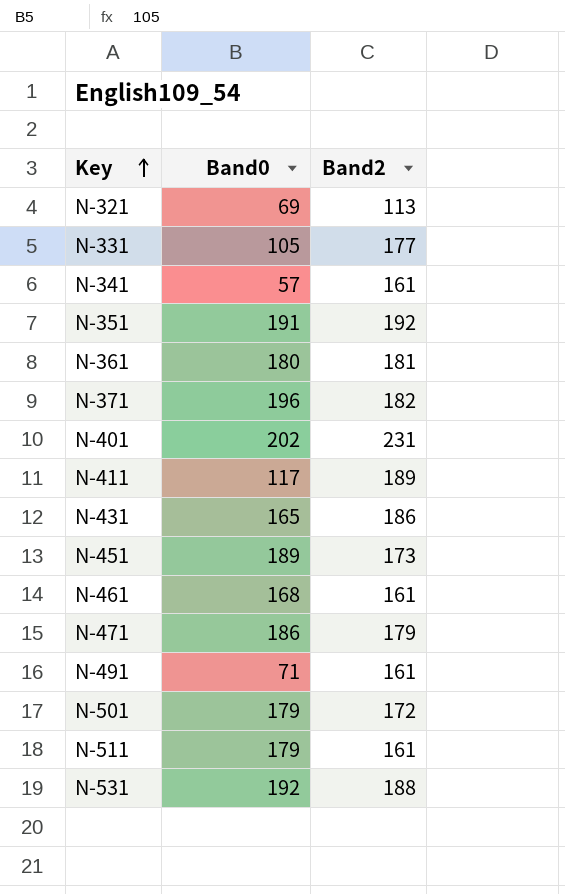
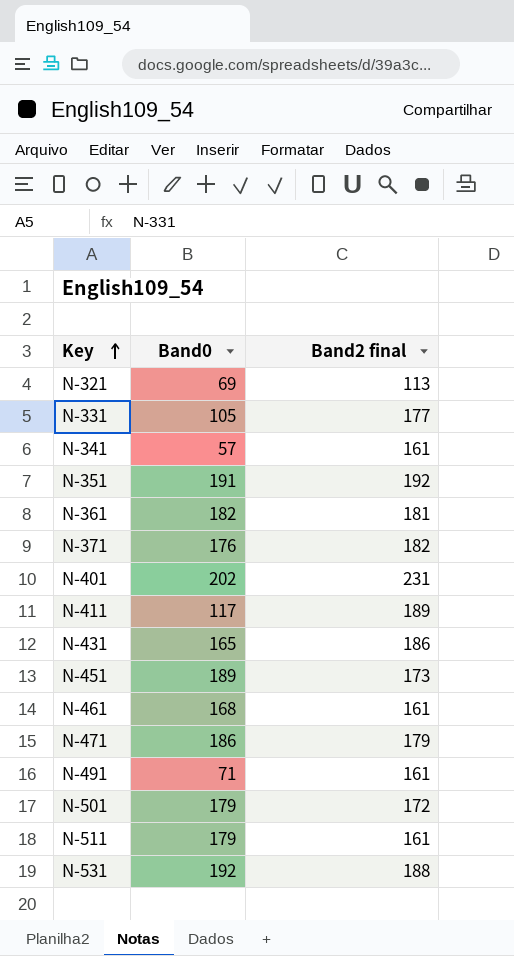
column name: Band2 -> Band2 final
N-361 | Band0: 180 -> 182
N-371 | Band0: 196 -> 176

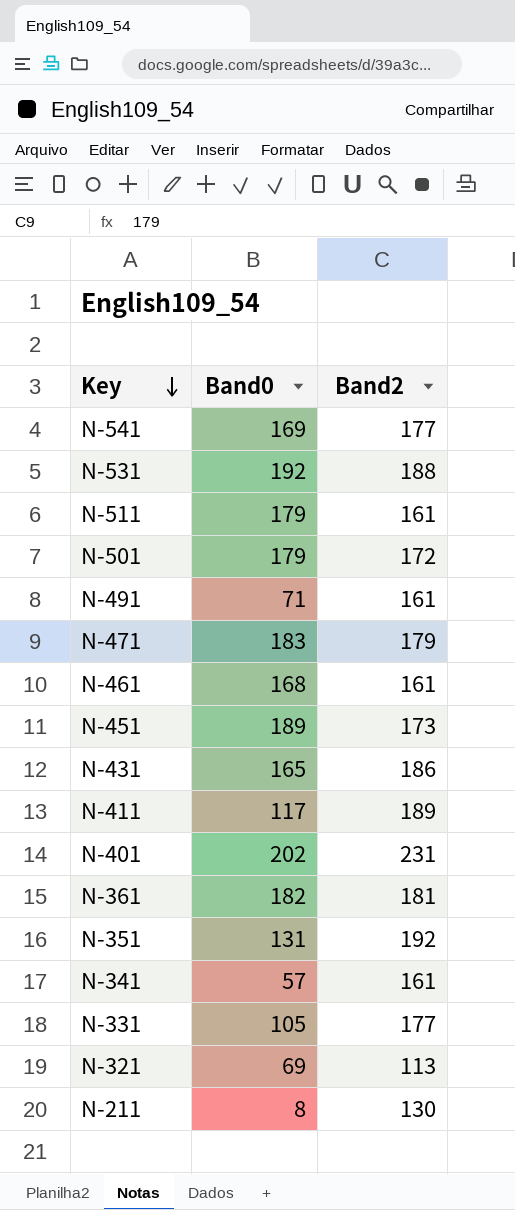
row order: Key ascending -> Key descending
column name: Band2 final -> Band2
row N-371: 176 | 182 -> none
row N-541: none -> 169 | 177
N-471 | Band0: 186 -> 183
N-351 | Band0: 191 -> 131
row N-211: none -> 8 | 130

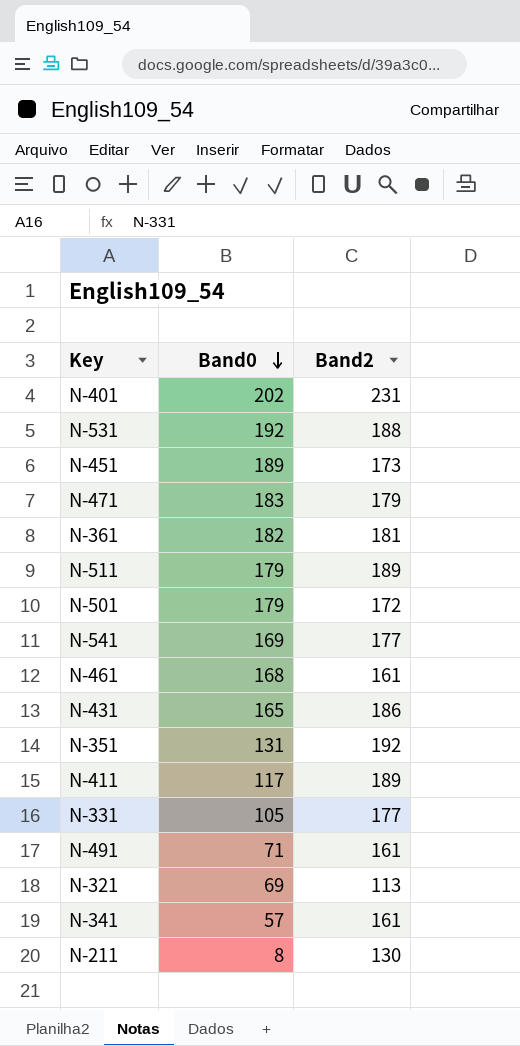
row order: Key descending -> Band0 descending
N-511 | Band2: 161 -> 189

